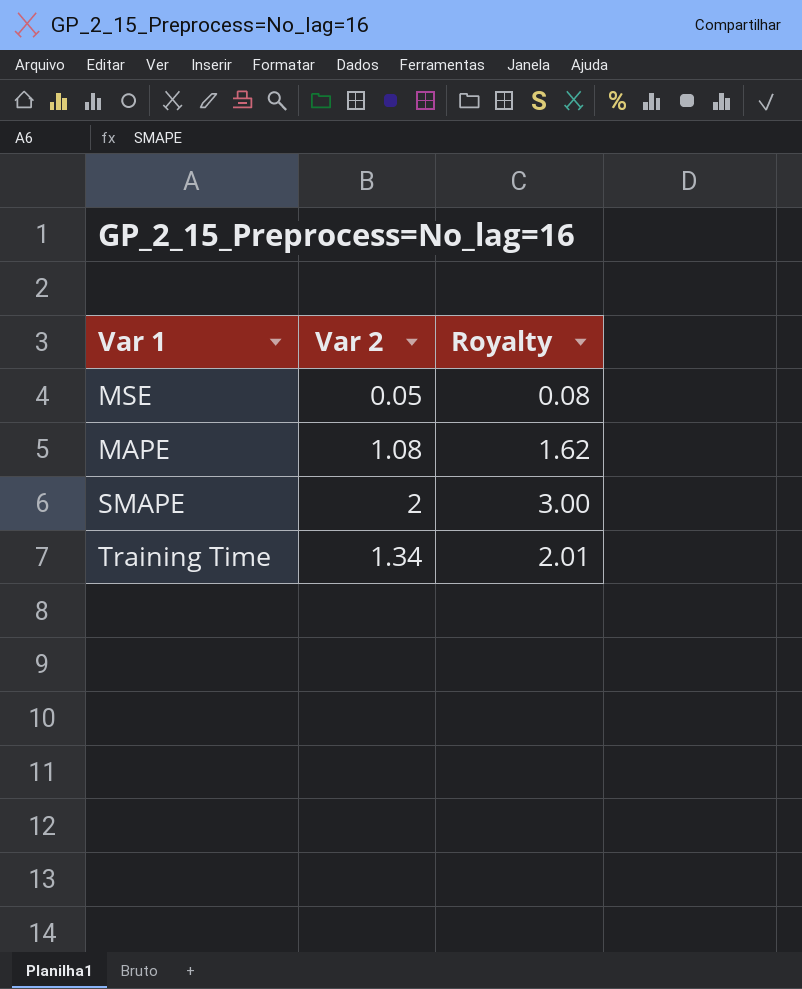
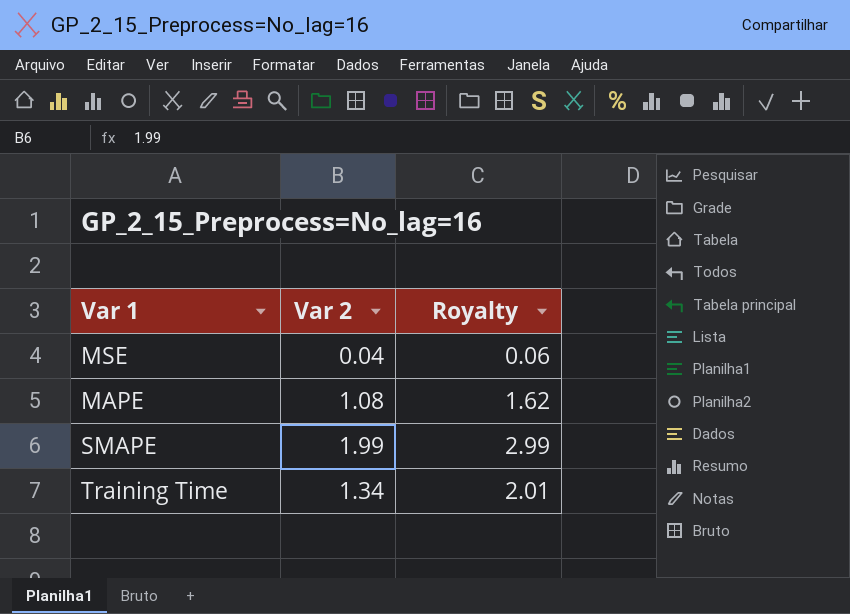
MSE | Var 2: 0.05 -> 0.04
MSE | Royalty: 0.08 -> 0.06
SMAPE | Var 2: 2 -> 1.99
SMAPE | Royalty: 3.00 -> 2.99

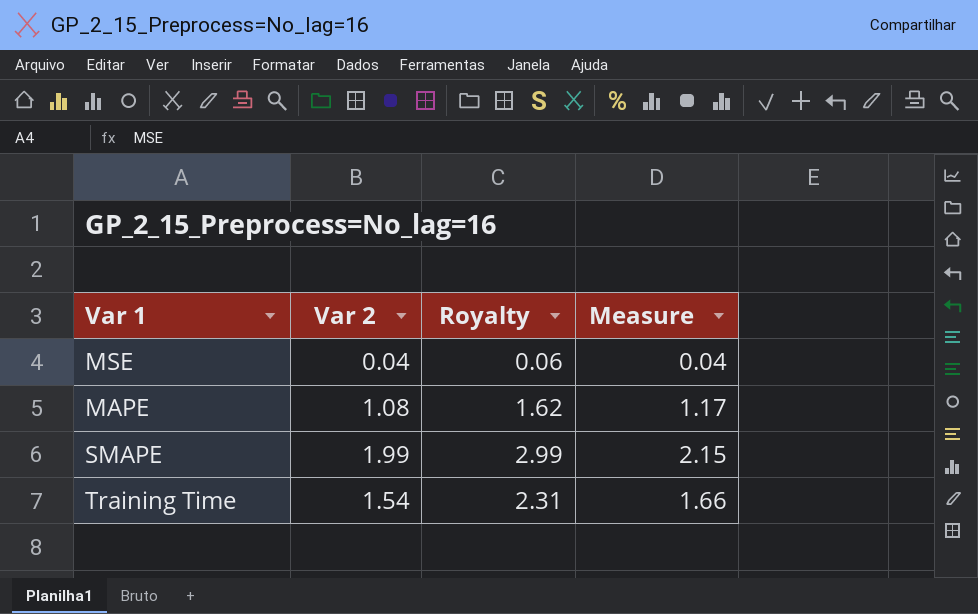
column Measure | formula: none -> [Var 2] * 1.08
Training Time | Var 2: 1.34 -> 1.54
Training Time | Royalty: 2.01 -> 2.31

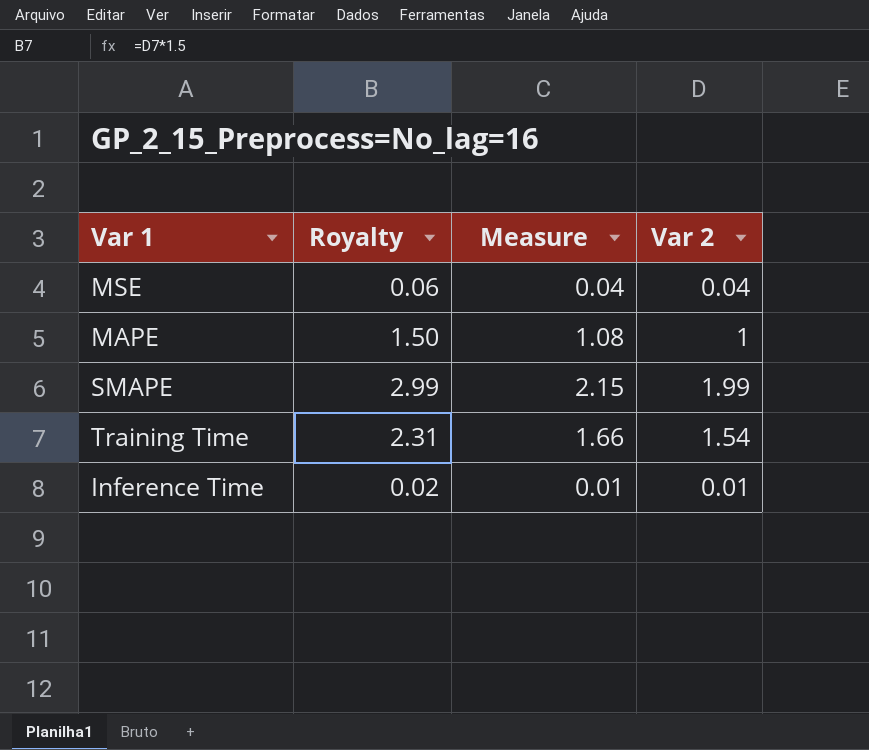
column Var 2 | position: 2 -> 4
MAPE | Royalty: 1.62 -> 1.50
MAPE | Measure: 1.17 -> 1.08
MAPE | Var 2: 1.08 -> 1
row Inference Time: none -> 0.02 | 0.01 | 0.01

